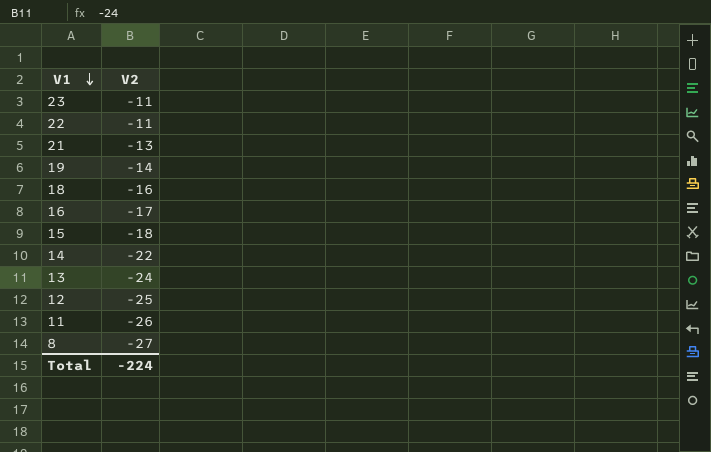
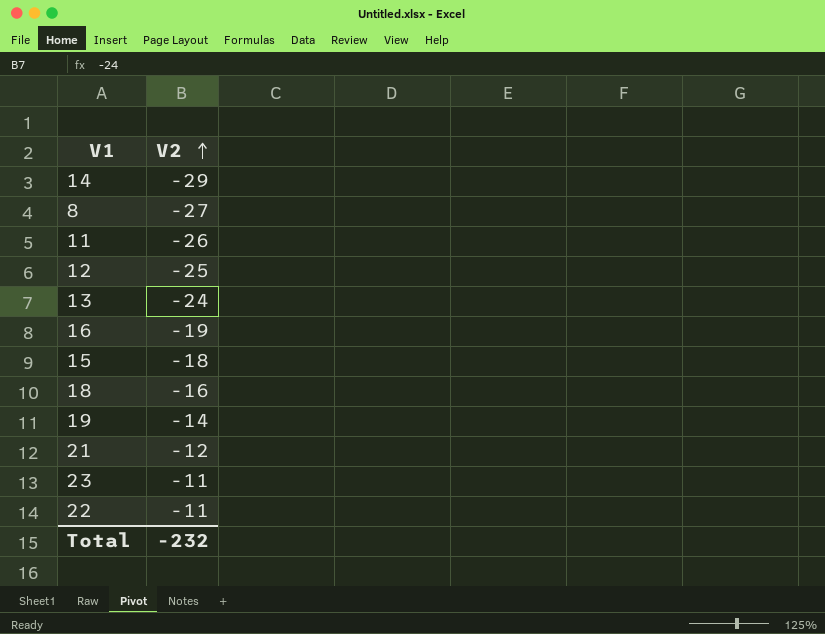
row order: V1 descending -> V2 ascending
14 | V2: -22 -> -29
16 | V2: -17 -> -19
21 | V2: -13 -> -12
Total | V2: -224 -> -232

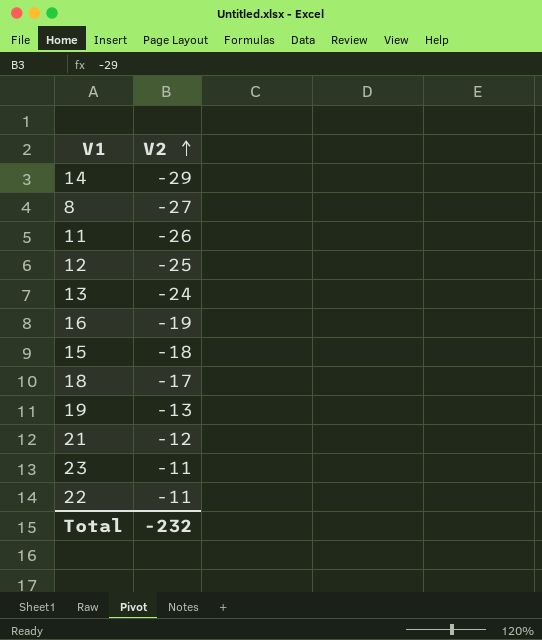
18 | V2: -16 -> -17
19 | V2: -14 -> -13

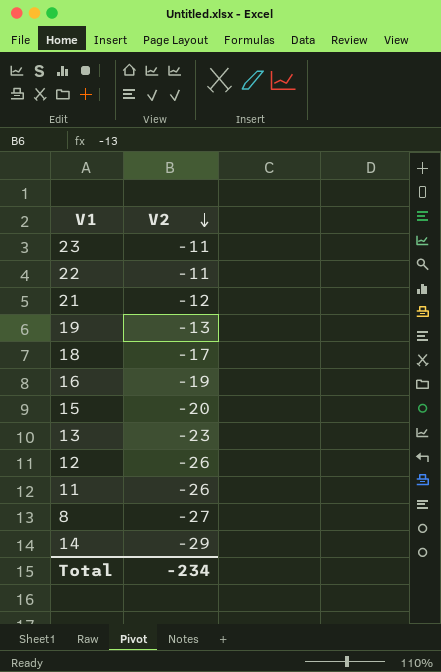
row order: V2 ascending -> V2 descending
15 | V2: -18 -> -20
13 | V2: -24 -> -23
12 | V2: -25 -> -26
Total | V2: -232 -> -234

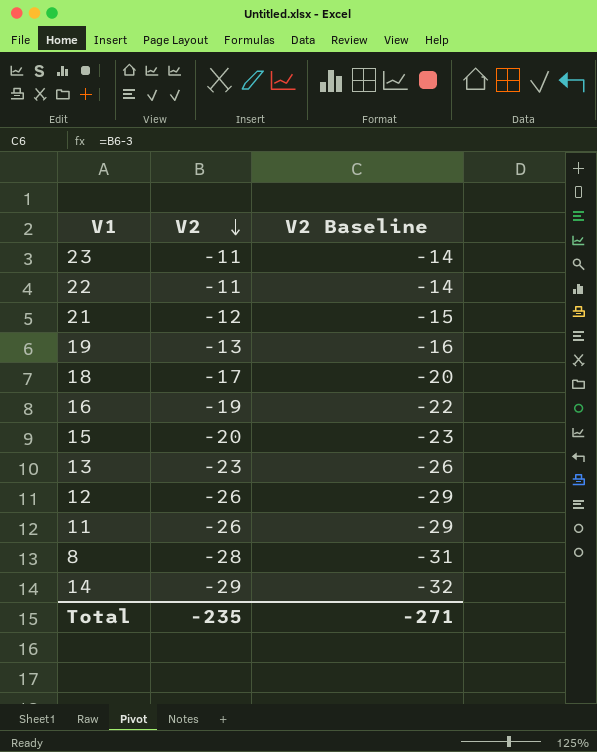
column V2 Baseline | formula: none -> [V2] - 3
8 | V2: -27 -> -28
Total | V2: -234 -> -235

